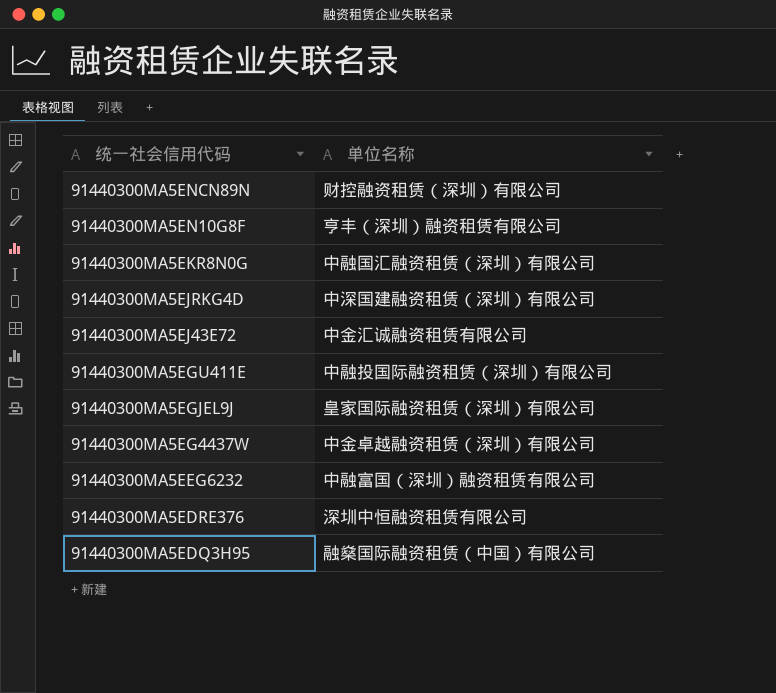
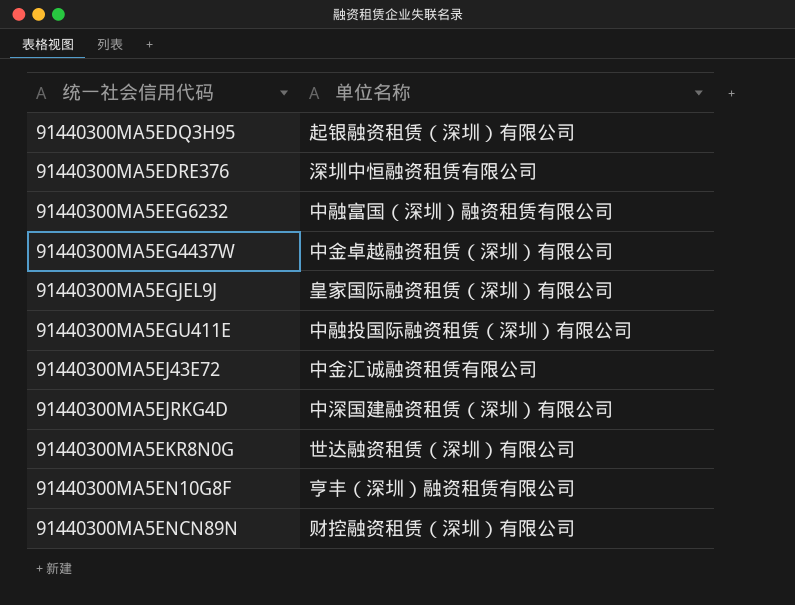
row order: 统一社会信用代码 descending -> 统一社会信用代码 ascending
91440300MA5EDQ3H95 | 单位名称: 融燊国际融资租赁（中国）有限公司 -> 起银融资租赁（深圳）有限公司
91440300MA5EKR8N0G | 单位名称: 中融国汇融资租赁（深圳）有限公司 -> 世达融资租赁（深圳）有限公司

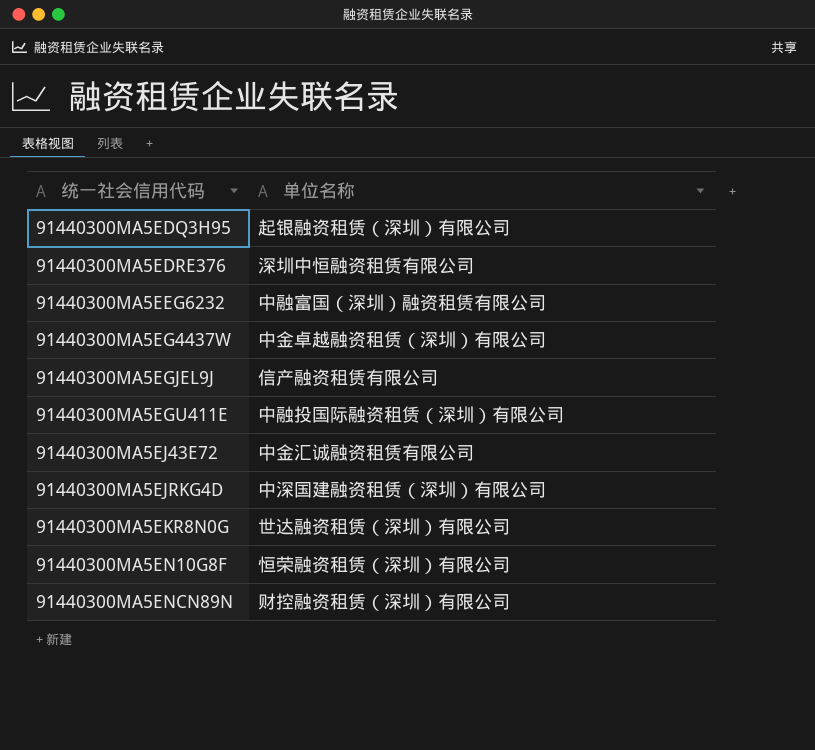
91440300MA5EGJEL9J | 单位名称: 皇家国际融资租赁（深圳）有限公司 -> 信产融资租赁有限公司
91440300MA5EN10G8F | 单位名称: 亨丰（深圳）融资租赁有限公司 -> 恒荣融资租赁（深圳）有限公司

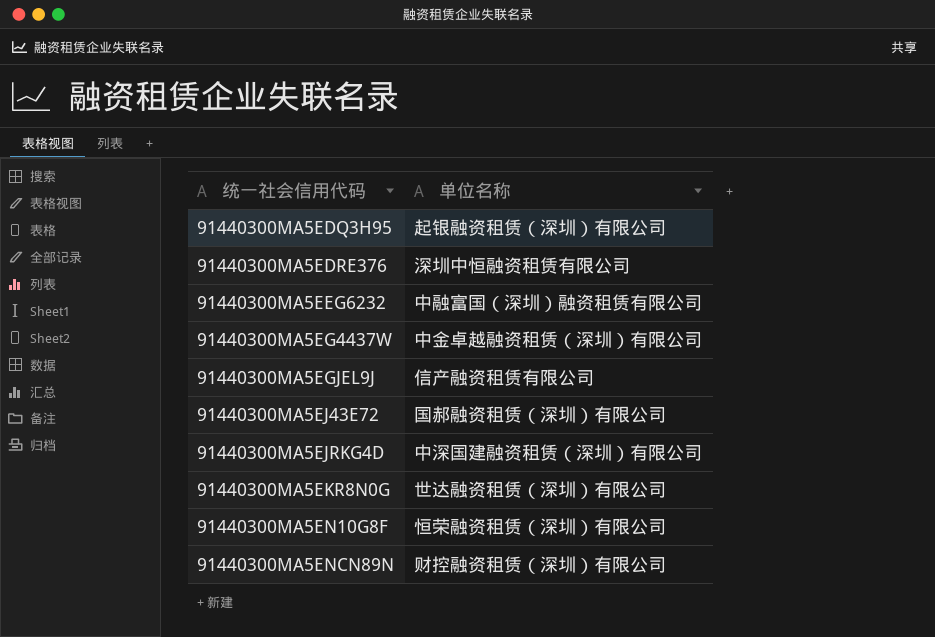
row 91440300MA5EGU411E: 中融投国际融资租赁（深圳）有限公司 -> none
91440300MA5EJ43E72 | 单位名称: 中金汇诚融资租赁有限公司 -> 国郝融资租赁（深圳）有限公司

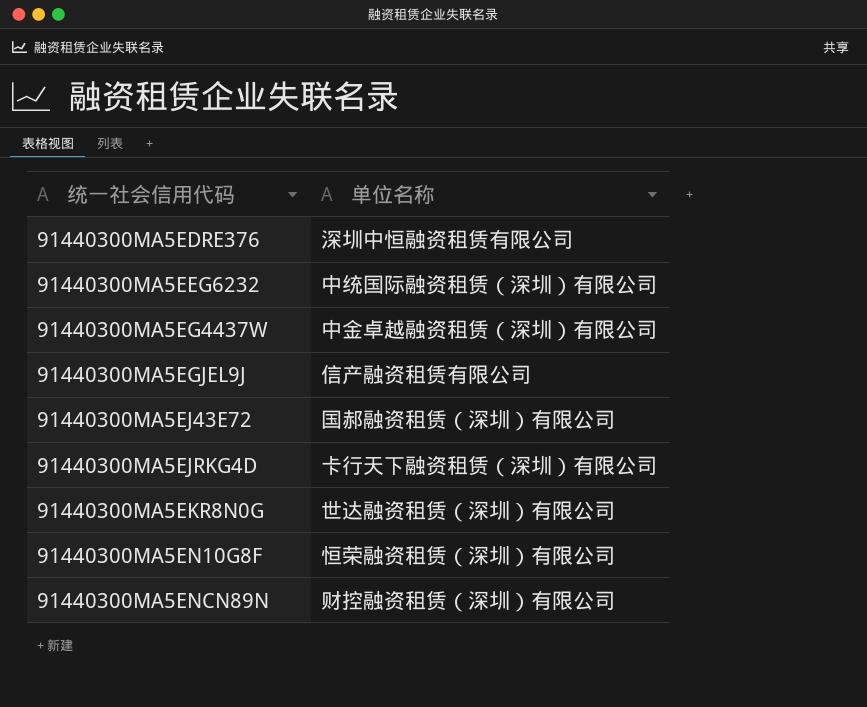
row 91440300MA5EDQ3H95: 起银融资租赁（深圳）有限公司 -> none
91440300MA5EEG6232 | 单位名称: 中融富国（深圳）融资租赁有限公司 -> 中统国际融资租赁（深圳）有限公司
91440300MA5EJRKG4D | 单位名称: 中深国建融资租赁（深圳）有限公司 -> 卡行天下融资租赁（深圳）有限公司

